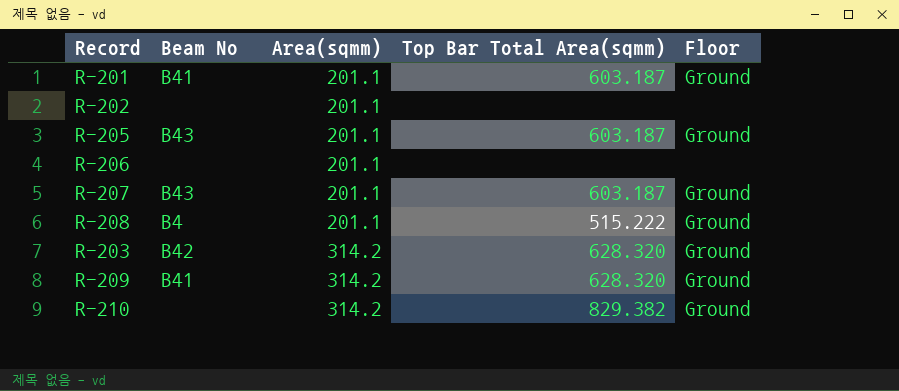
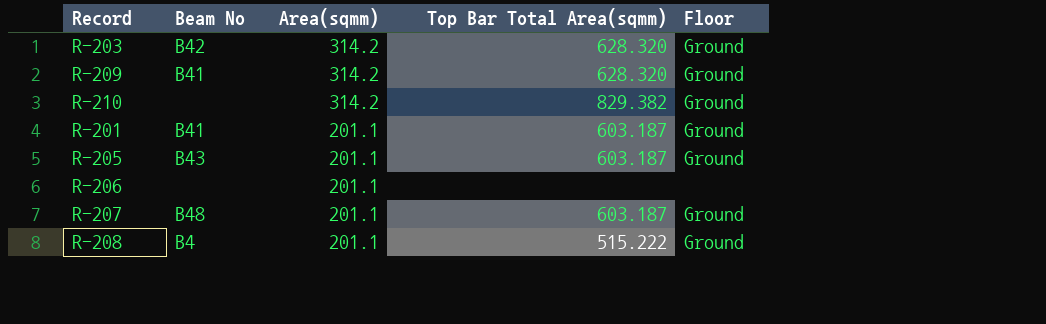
row order: Area(sqmm) ascending -> Area(sqmm) descending
row R-202: none | 201.1 | none | none -> none
R-207 | Beam No: B43 -> B48

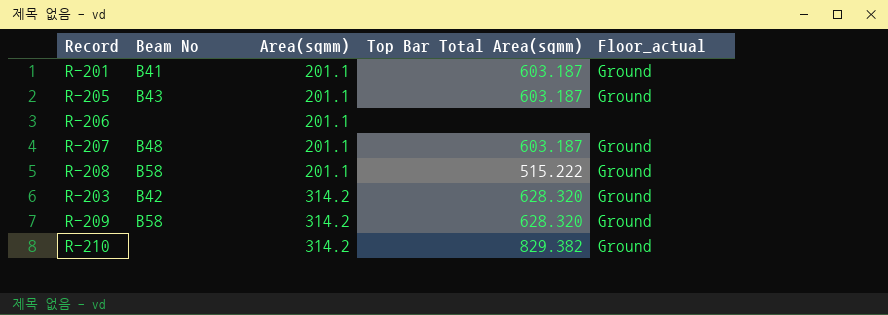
row order: Area(sqmm) descending -> Area(sqmm) ascending
column name: Floor -> Floor_actual
R-208 | Beam No: B4 -> B58
R-209 | Beam No: B41 -> B58

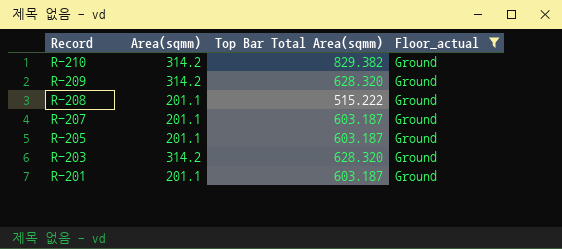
filter: none -> Floor_actual = Ground
row order: Area(sqmm) ascending -> Record descending
column Beam No | position: 2 -> none

